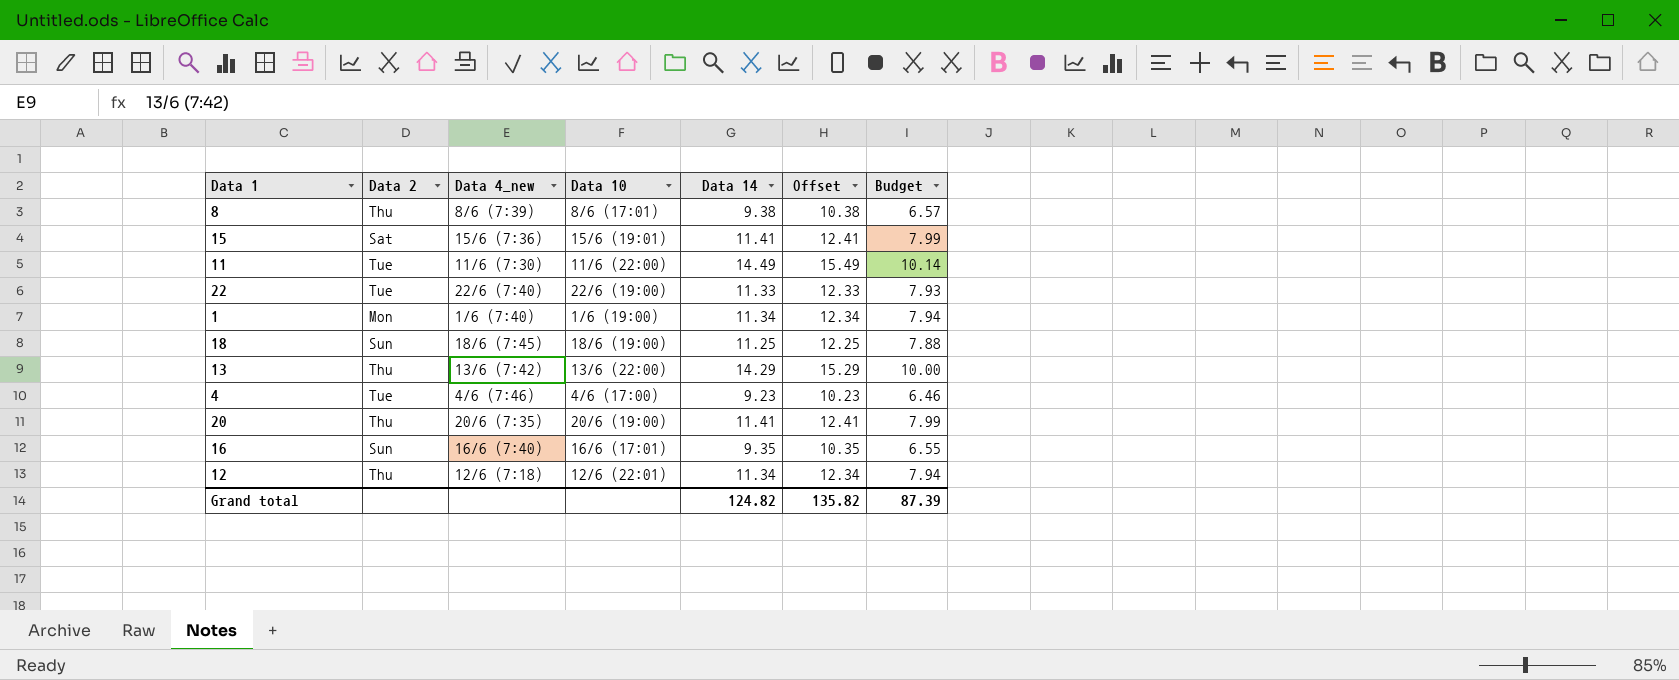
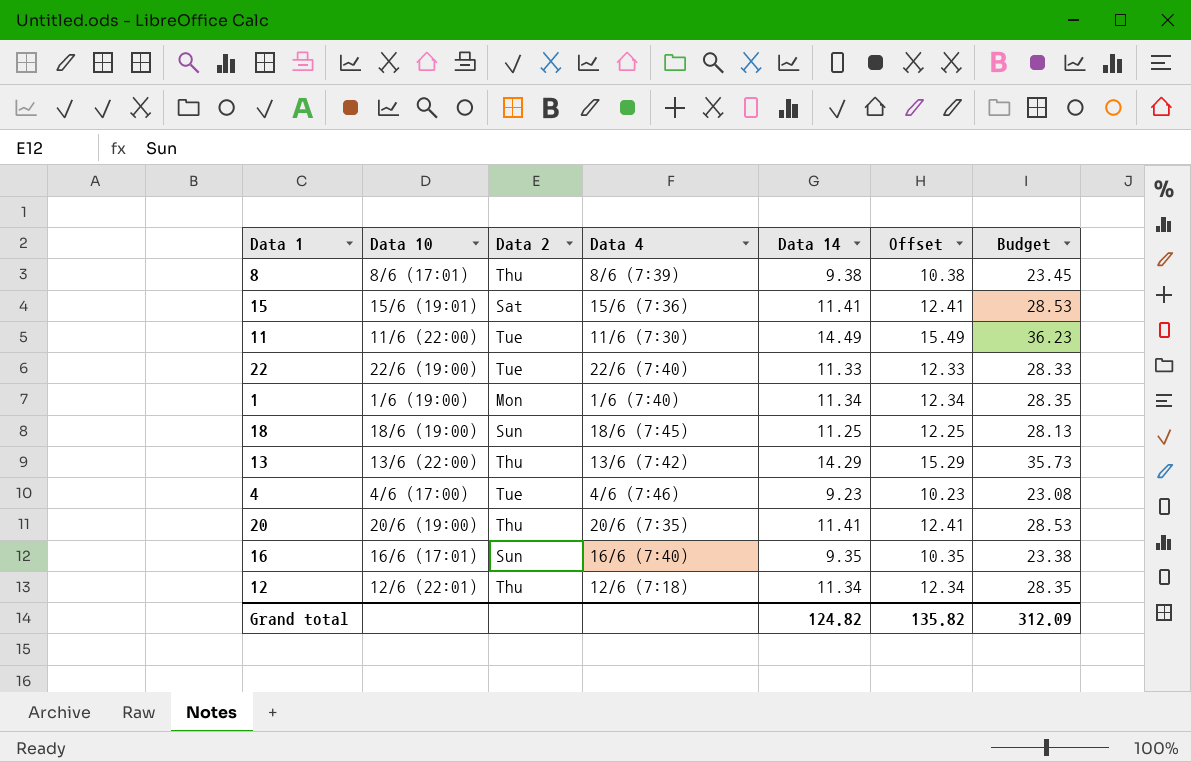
column Data 10 | position: 4 -> 2
column name: Data 4_new -> Data 4
column Budget | formula: [Data 14] * 0.7 -> [Data 14] * 2.5
Grand total | Budget: 87.39 -> 312.09

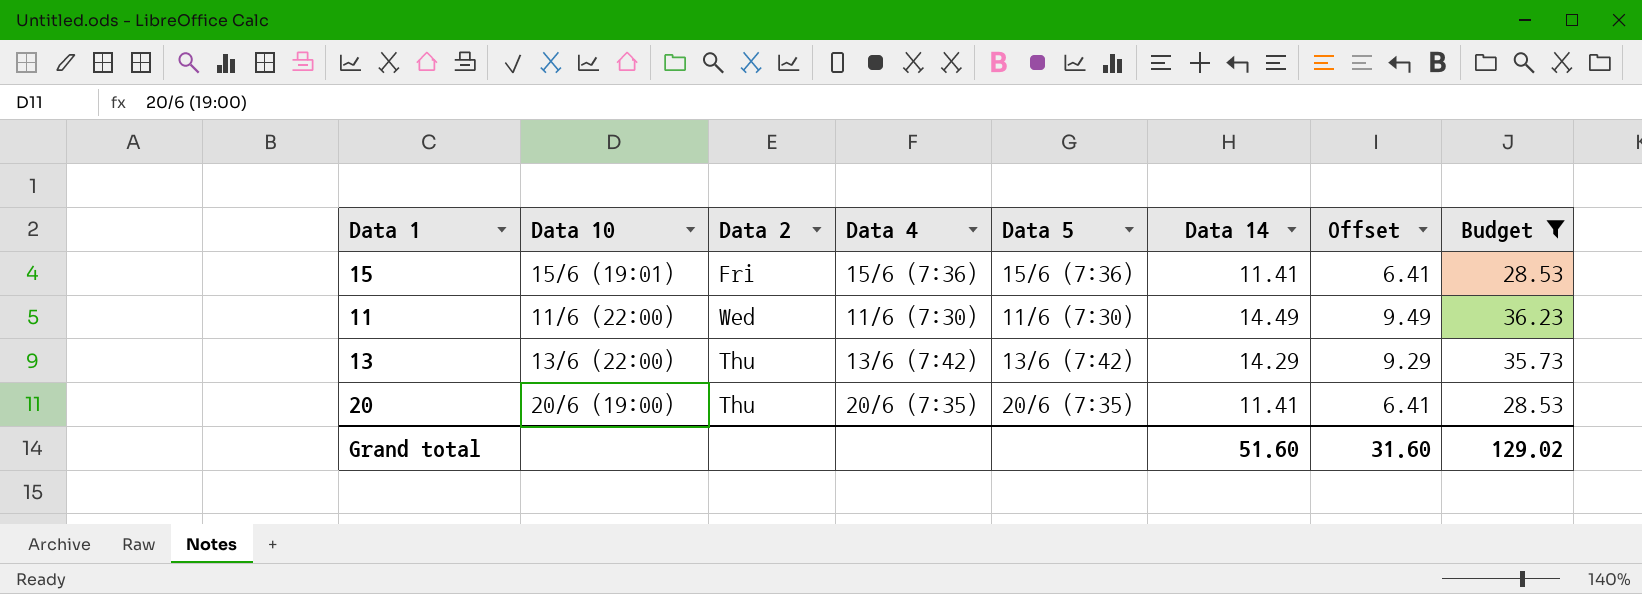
filter: none -> Budget >= 28.53
column Data 5 | position: none -> 5
column Offset | formula: [Data 14] + 1 -> [Data 14] - 5
15 | Data 2: Sat -> Fri
11 | Data 2: Tue -> Wed
Grand total | Data 14: 124.82 -> 51.60
Grand total | Offset: 135.82 -> 31.60
Grand total | Budget: 312.09 -> 129.02

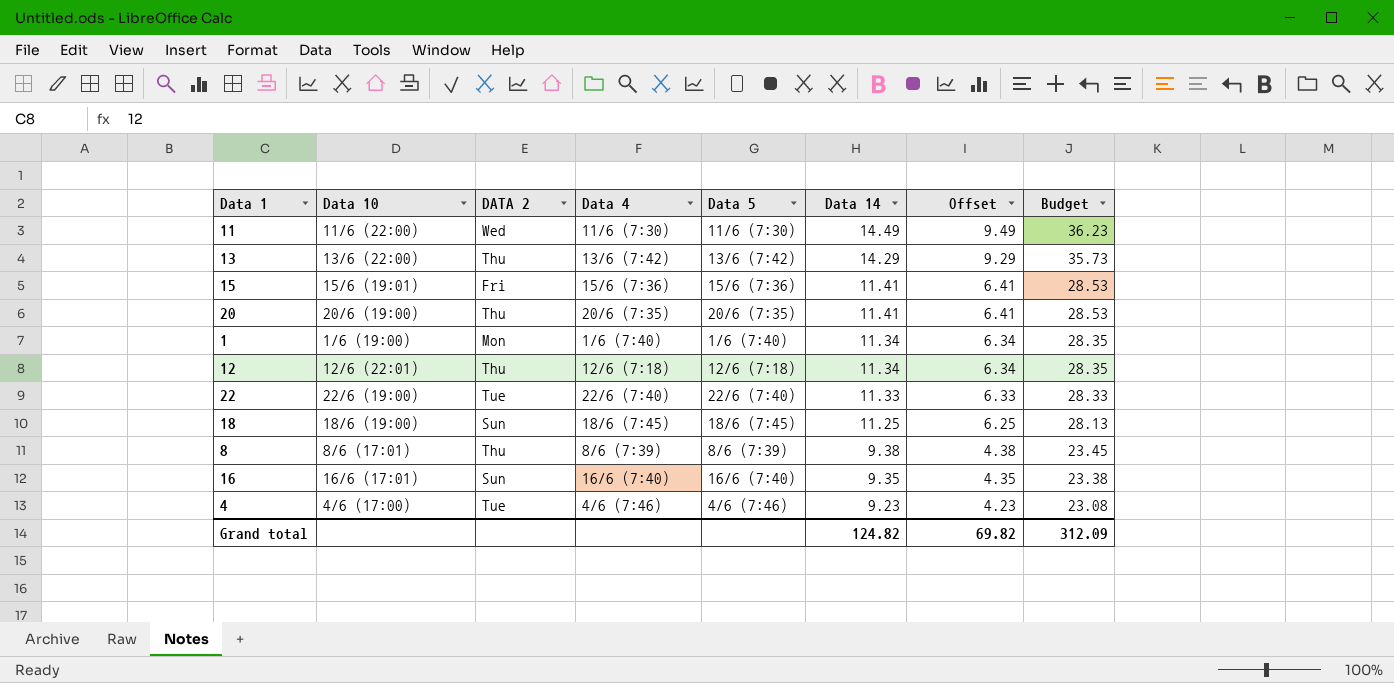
filter: Budget >= 28.53 -> none
row order: none -> Data 14 descending
column name: Data 2 -> DATA 2
Grand total | Data 14: 51.60 -> 124.82
Grand total | Offset: 31.60 -> 69.82
Grand total | Budget: 129.02 -> 312.09

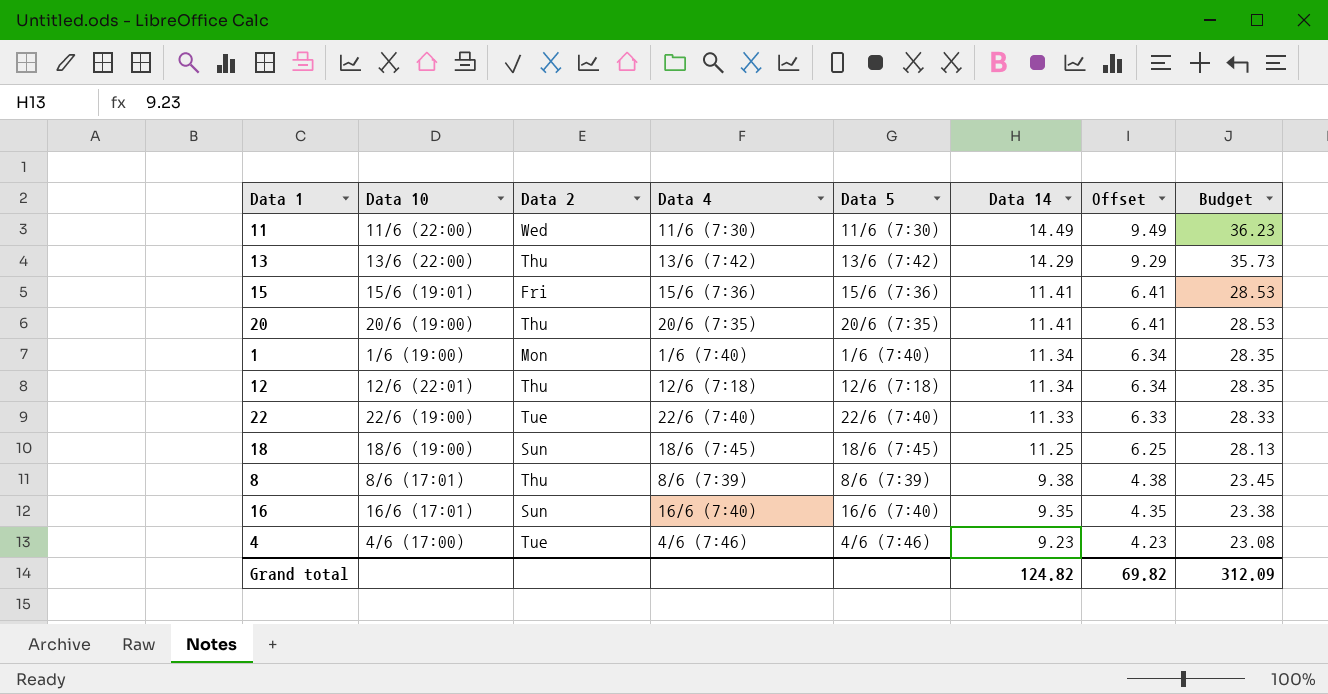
column name: DATA 2 -> Data 2

